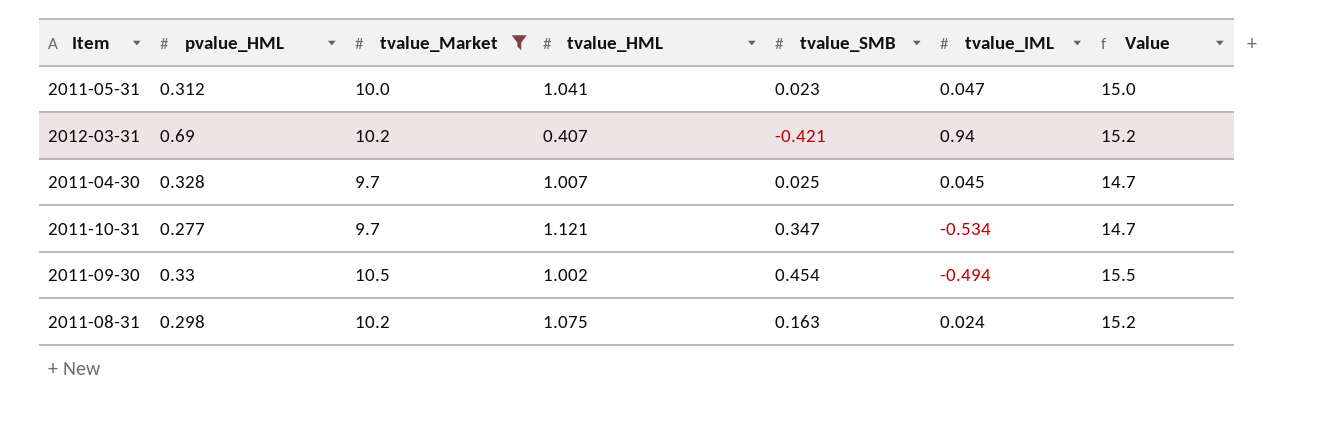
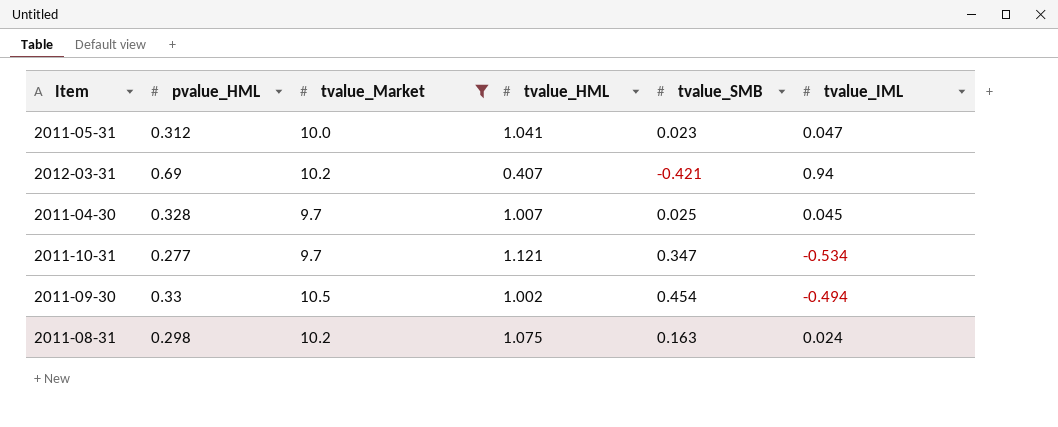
column Value | formula: [tvalue_Market] + 5 -> none

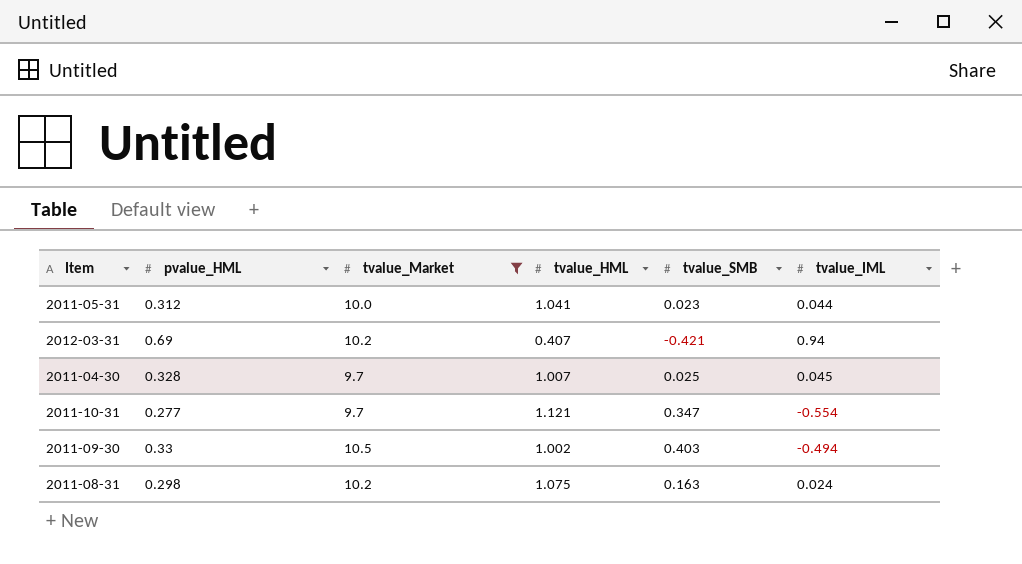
2011-05-31 | tvalue_IML: 0.047 -> 0.044
2011-10-31 | tvalue_IML: -0.534 -> -0.554
2011-09-30 | tvalue_SMB: 0.454 -> 0.403

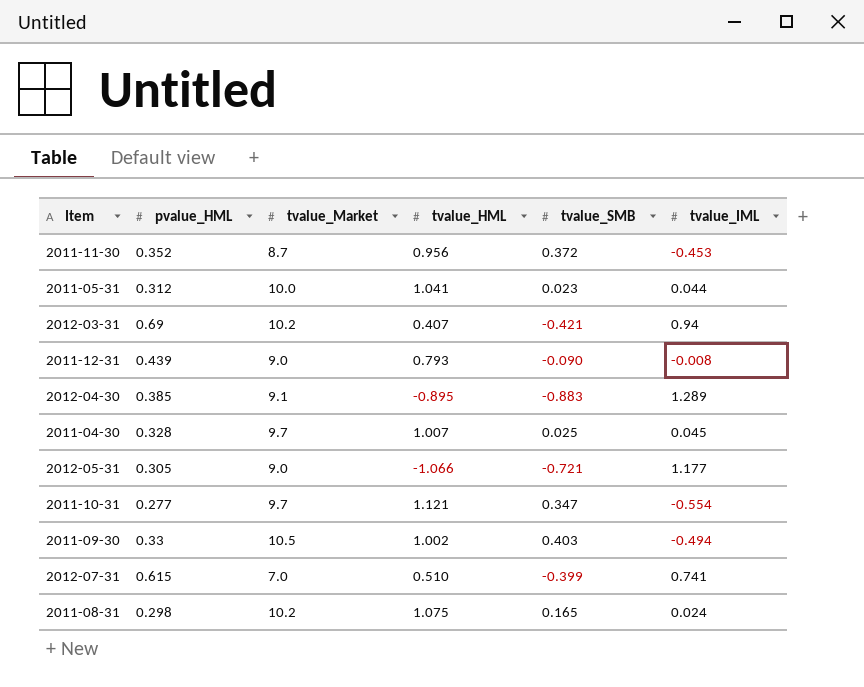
filter: tvalue_Market >= 9.7 -> none
2011-08-31 | tvalue_SMB: 0.163 -> 0.165

